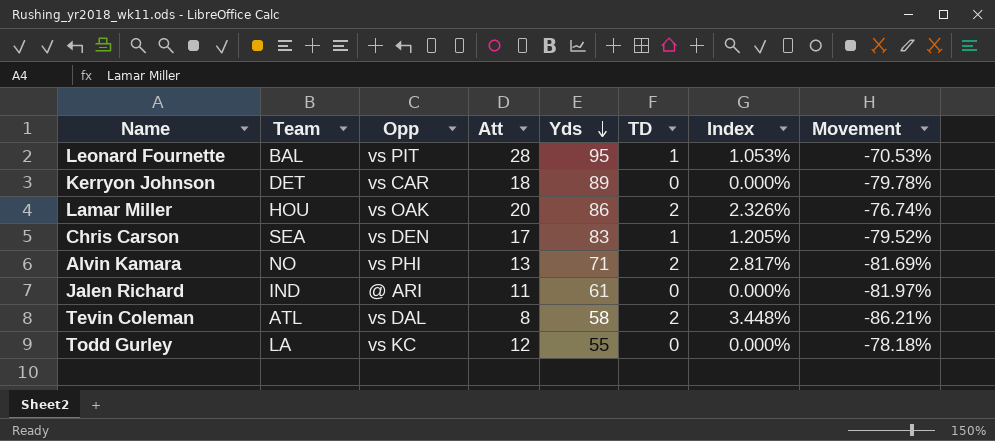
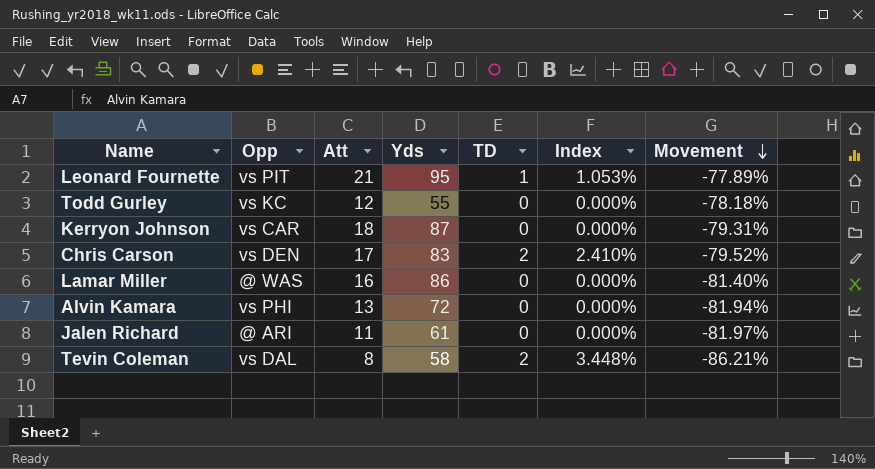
row order: Yds descending -> Movement descending
column Team | position: 2 -> none
Leonard Fournette | Att: 28 -> 21
Leonard Fournette | Movement: -70.53% -> -77.89%
Kerryon Johnson | Yds: 89 -> 87
Kerryon Johnson | Movement: -79.78% -> -79.31%
Chris Carson | TD: 1 -> 2
Chris Carson | Index: 1.205% -> 2.410%
Lamar Miller | Opp: vs OAK -> @ WAS
Lamar Miller | Att: 20 -> 16
Lamar Miller | TD: 2 -> 0
Lamar Miller | Index: 2.326% -> 0.000%
Lamar Miller | Movement: -76.74% -> -81.40%
Alvin Kamara | Yds: 71 -> 72
Alvin Kamara | TD: 2 -> 0
Alvin Kamara | Index: 2.817% -> 0.000%
Alvin Kamara | Movement: -81.69% -> -81.94%

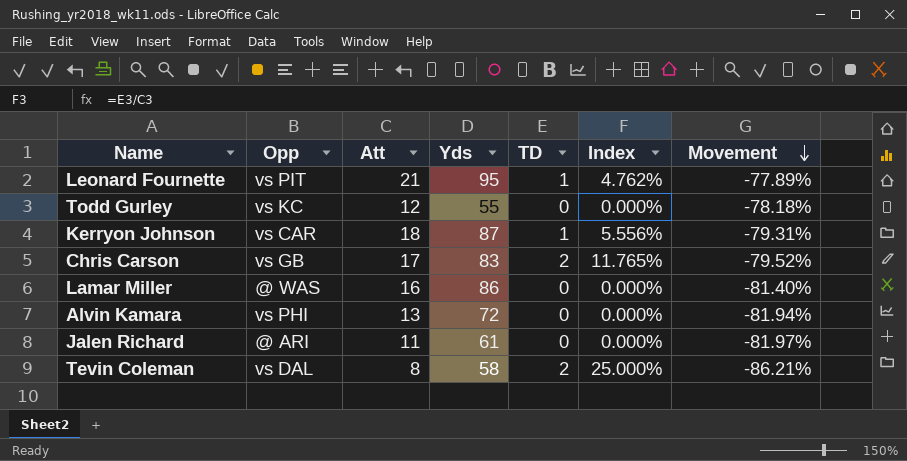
column Index | formula: [TD] / [Yds] -> [TD] / [Att]
Kerryon Johnson | TD: 0 -> 1
Chris Carson | Opp: vs DEN -> vs GB

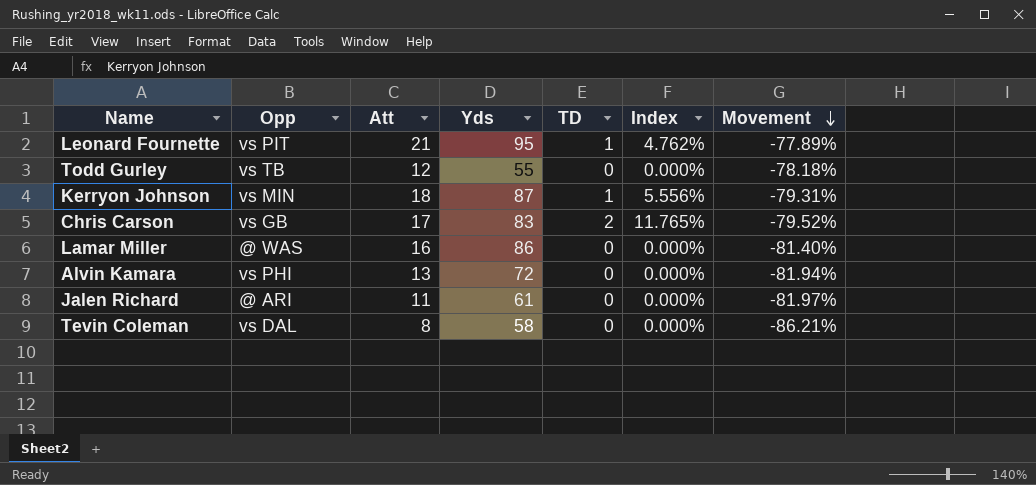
Todd Gurley | Opp: vs KC -> vs TB
Kerryon Johnson | Opp: vs CAR -> vs MIN
Tevin Coleman | TD: 2 -> 0
Tevin Coleman | Index: 25.000% -> 0.000%

